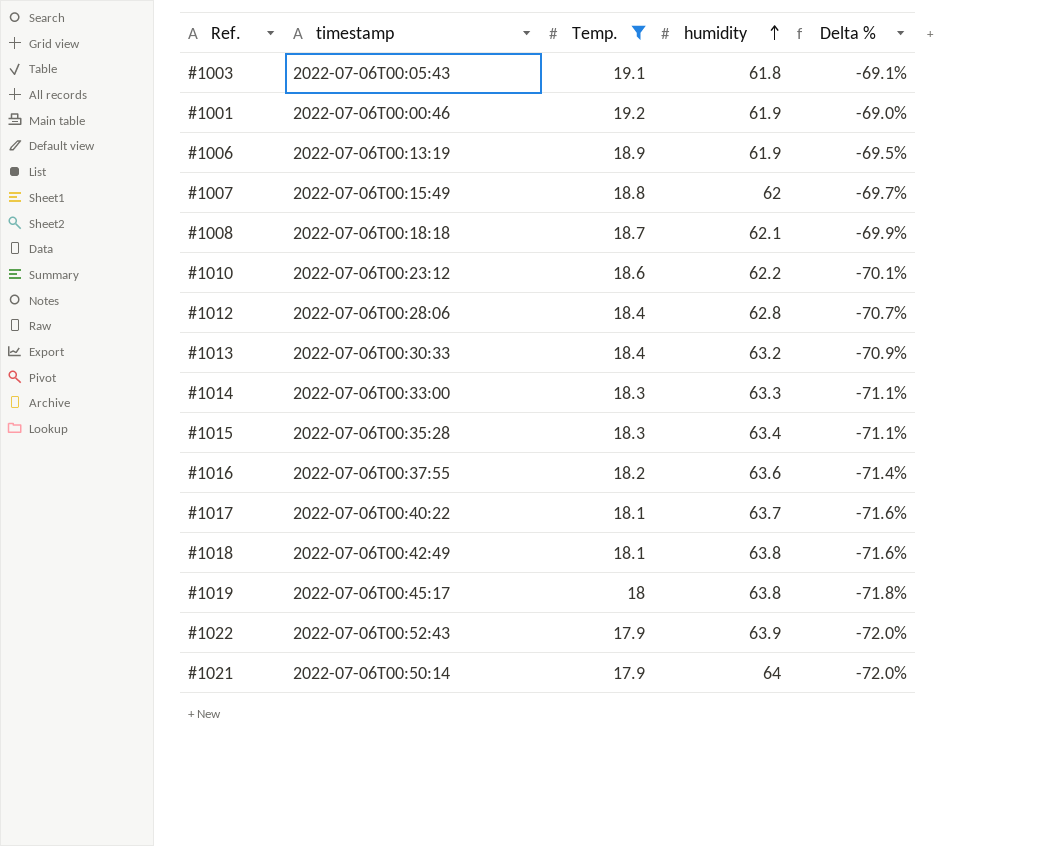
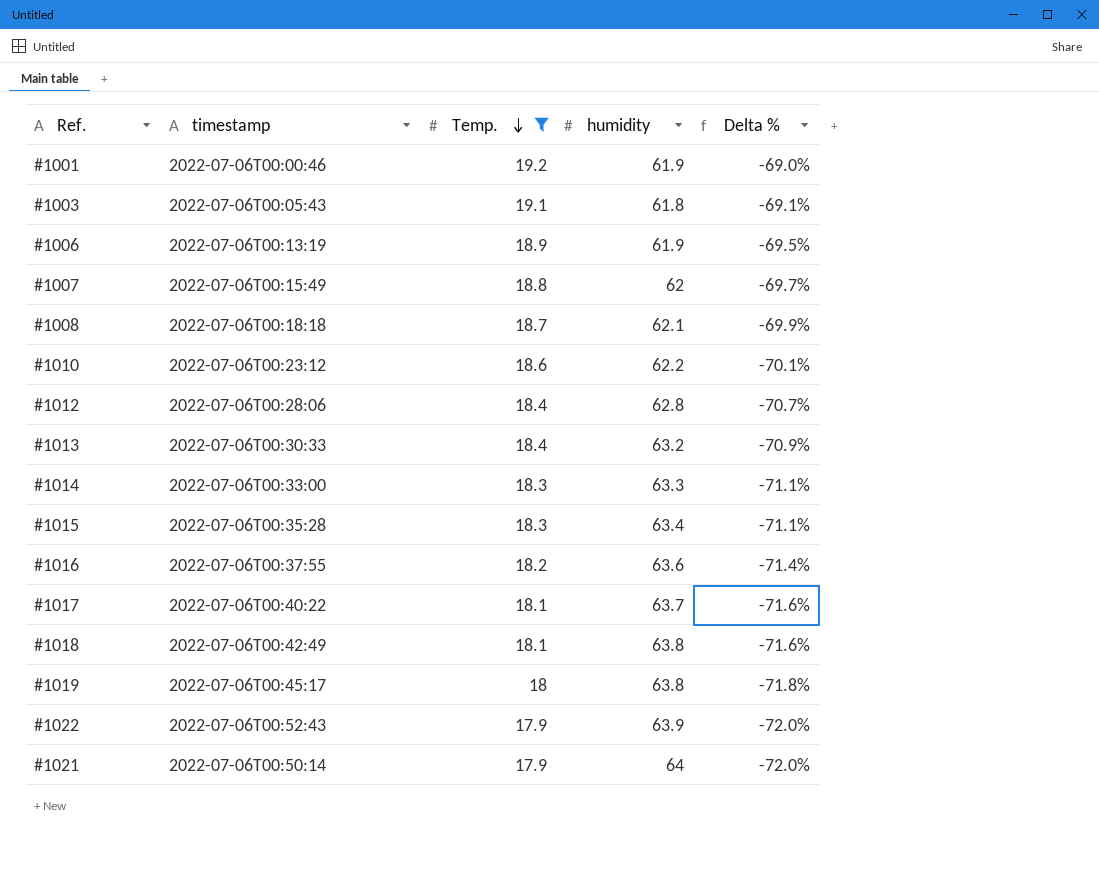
row order: humidity ascending -> Temp. descending

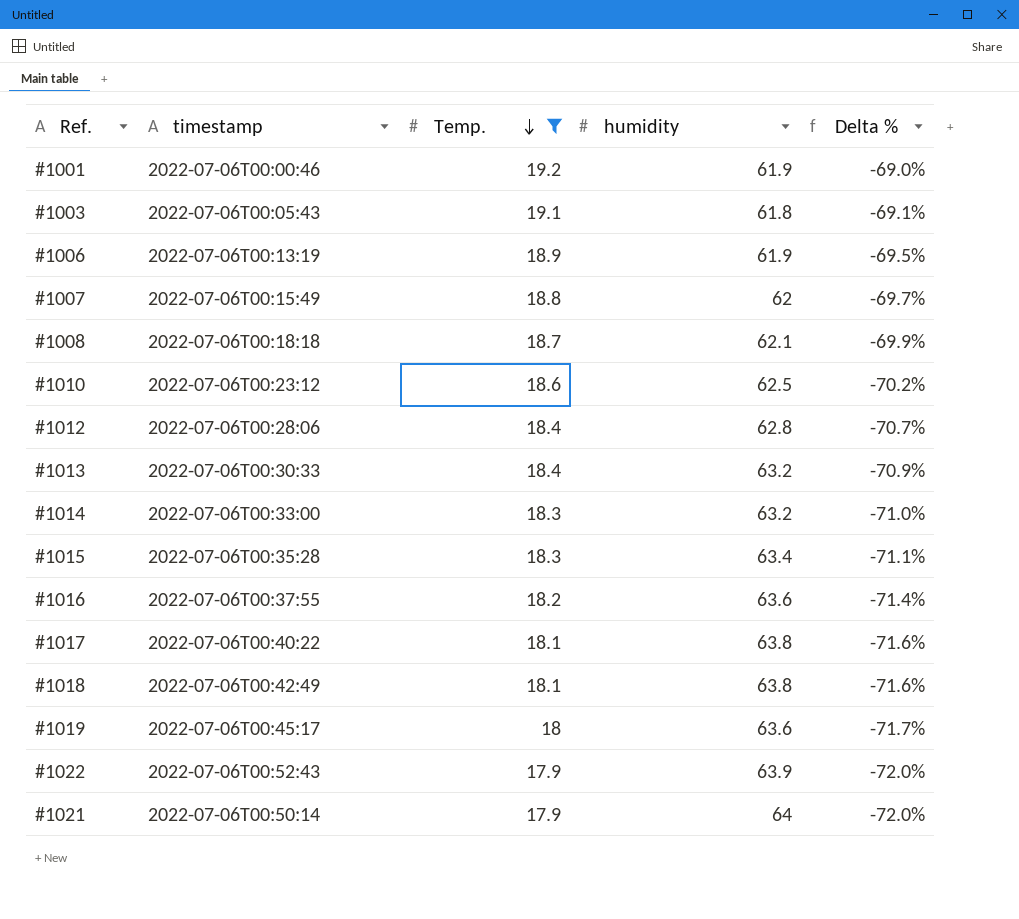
#1010 | humidity: 62.2 -> 62.5
#1010 | Delta %: -70.1% -> -70.2%
#1014 | humidity: 63.3 -> 63.2
#1014 | Delta %: -71.1% -> -71.0%
#1017 | humidity: 63.7 -> 63.8
#1019 | humidity: 63.8 -> 63.6
#1019 | Delta %: -71.8% -> -71.7%

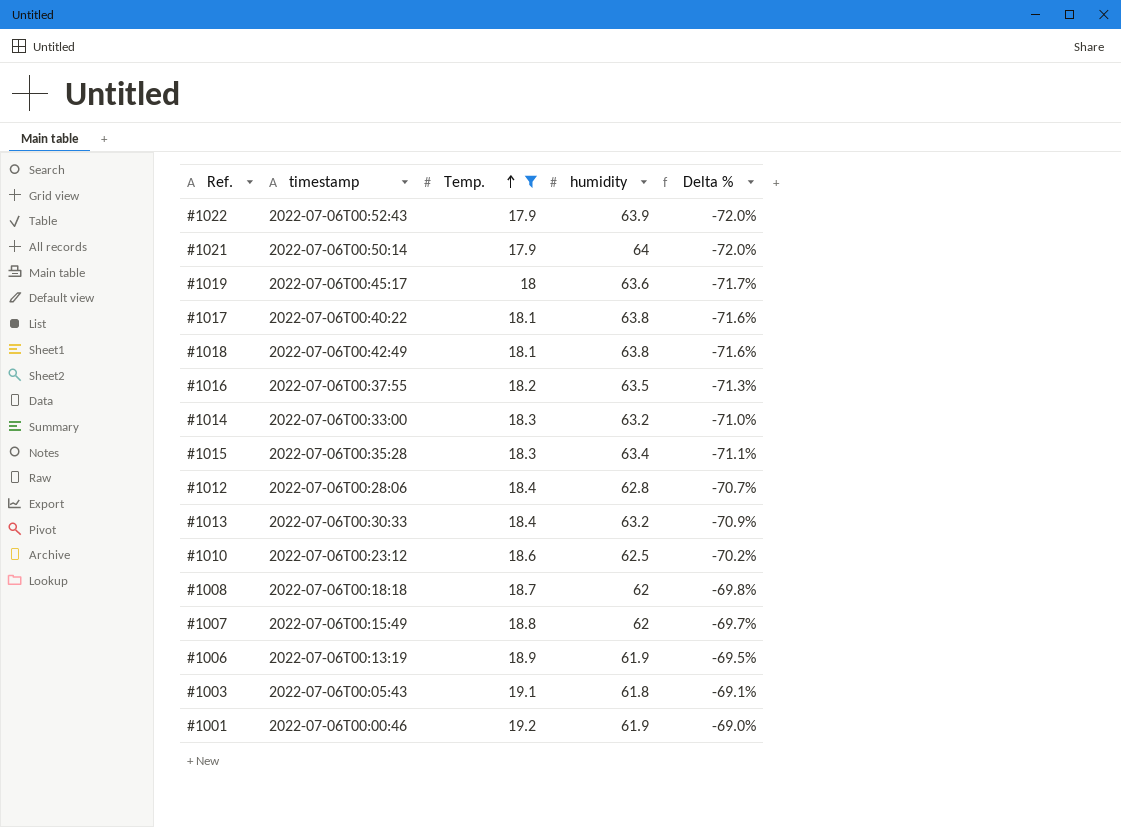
row order: Temp. descending -> Temp. ascending
#1016 | humidity: 63.6 -> 63.5
#1016 | Delta %: -71.4% -> -71.3%
#1008 | humidity: 62.1 -> 62
#1008 | Delta %: -69.9% -> -69.8%

